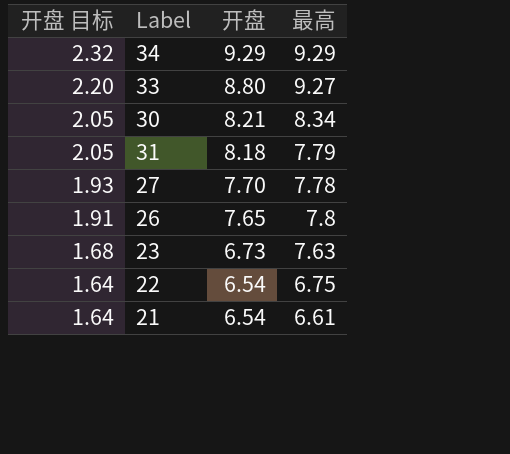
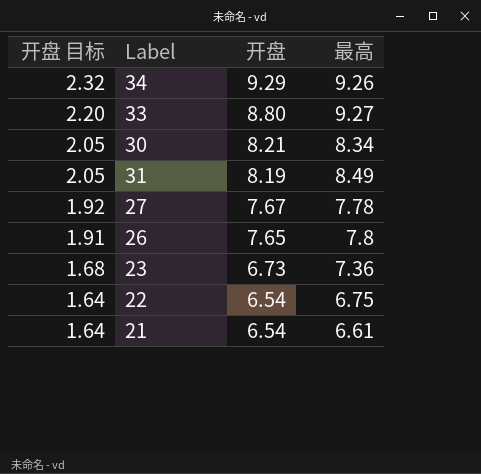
34 | 最高: 9.29 -> 9.26
31 | 开盘: 8.18 -> 8.19
31 | 最高: 7.79 -> 8.49
27 | 开盘 目标: 1.93 -> 1.92
27 | 开盘: 7.70 -> 7.67
23 | 最高: 7.63 -> 7.36

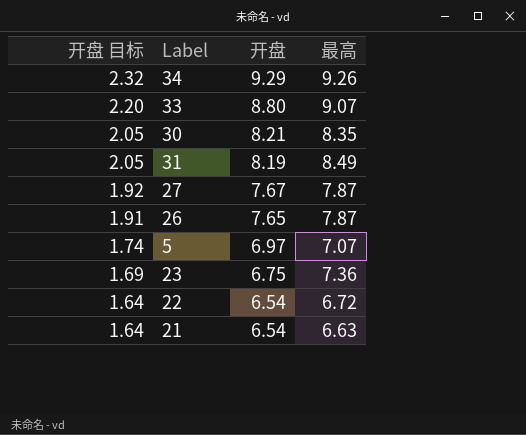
33 | 最高: 9.27 -> 9.07
30 | 最高: 8.34 -> 8.35
27 | 最高: 7.78 -> 7.87
26 | 最高: 7.8 -> 7.87
row 5: none -> 1.74 | 6.97 | 7.07
23 | 开盘 目标: 1.68 -> 1.69
23 | 开盘: 6.73 -> 6.75
22 | 最高: 6.75 -> 6.72
21 | 最高: 6.61 -> 6.63

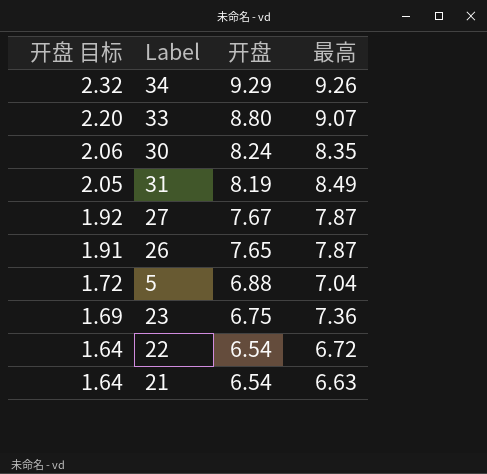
30 | 开盘 目标: 2.05 -> 2.06
30 | 开盘: 8.21 -> 8.24
5 | 开盘 目标: 1.74 -> 1.72
5 | 开盘: 6.97 -> 6.88
5 | 最高: 7.07 -> 7.04

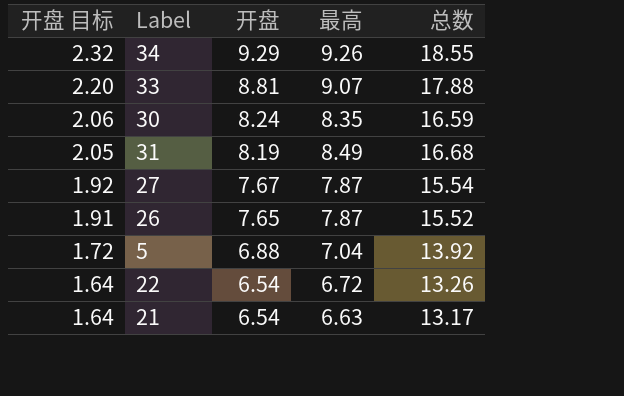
column 总数 | formula: none -> [开盘] + [最高]
row 23: 1.69 | 6.75 | 7.36 -> none
33 | 开盘: 8.80 -> 8.81

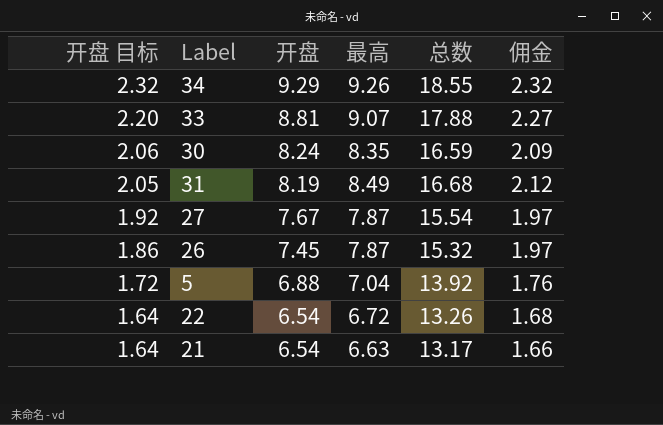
column 佣金 | formula: none -> [最高] * 0.25
26 | 开盘 目标: 1.91 -> 1.86
26 | 开盘: 7.65 -> 7.45
26 | 总数: 15.52 -> 15.32

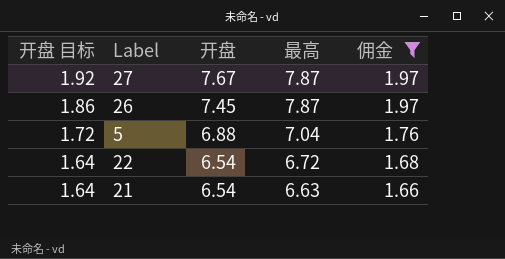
filter: none -> 佣金 <= 1.97
column 总数 | formula: [开盘] + [最高] -> none

